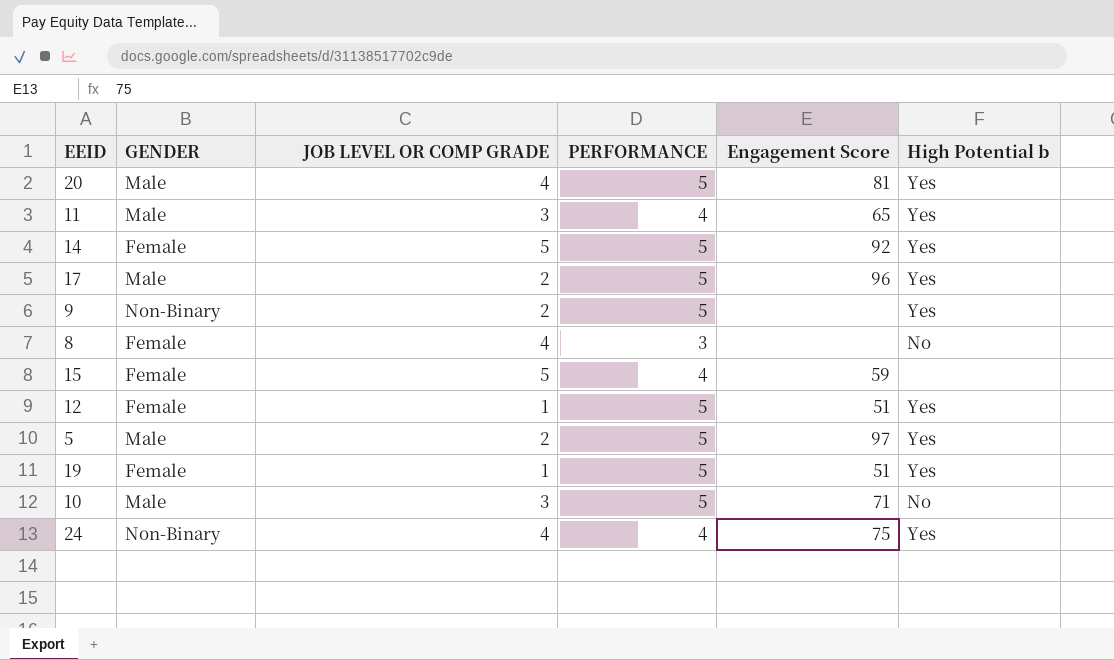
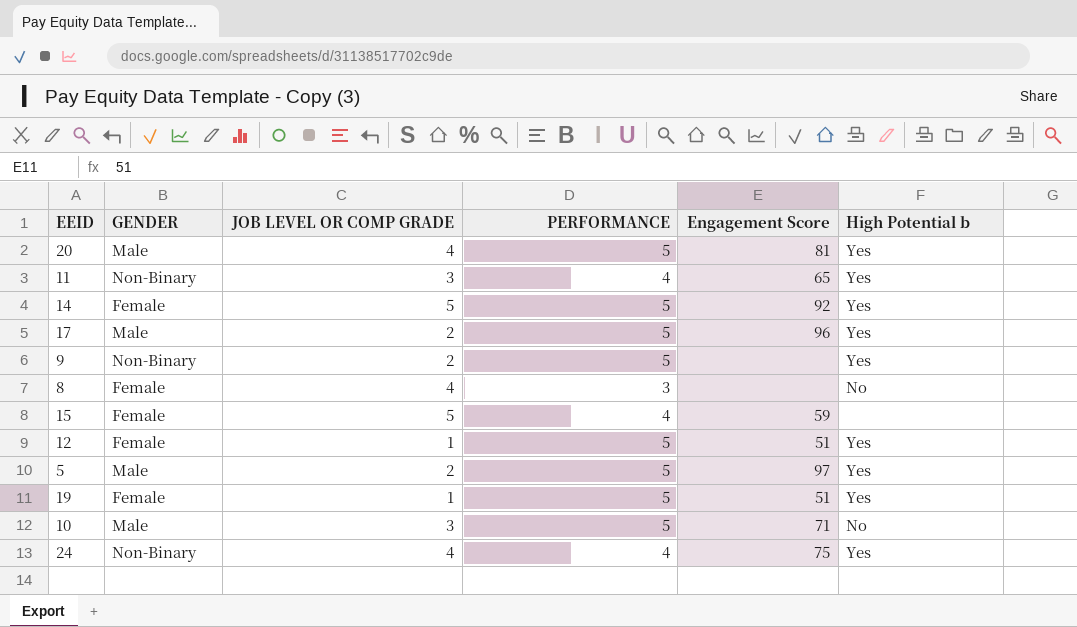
11 | GENDER: Male -> Non-Binary

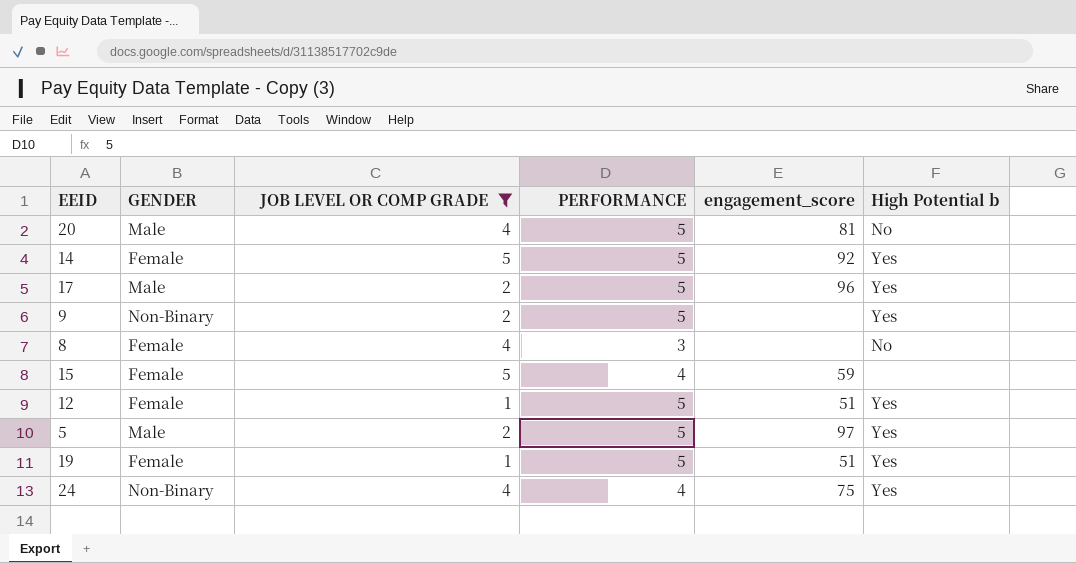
filter: none -> JOB LEVEL OR COMP GRADE != 3
column name: Engagement Score -> engagement_score
20 | High Potential b: Yes -> No

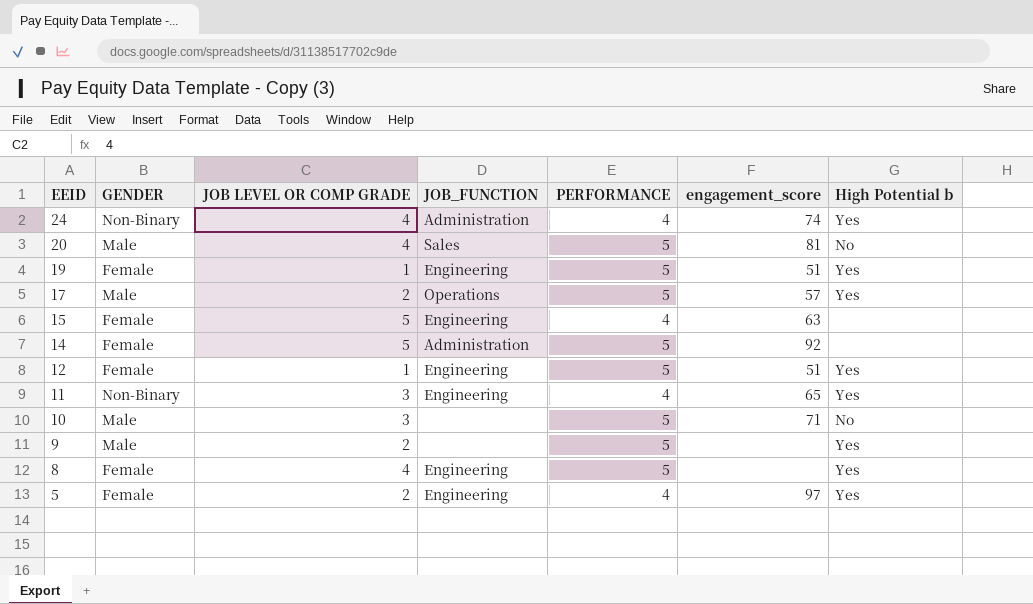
filter: JOB LEVEL OR COMP GRADE != 3 -> none
row order: none -> EEID descending
column JOB_FUNCTION | position: none -> 4
24 | engagement_score: 75 -> 74
17 | engagement_score: 96 -> 57
15 | engagement_score: 59 -> 63
14 | High Potential b: Yes -> none
9 | GENDER: Non-Binary -> Male
8 | PERFORMANCE: 3 -> 5
8 | High Potential b: No -> Yes
5 | GENDER: Male -> Female
5 | PERFORMANCE: 5 -> 4

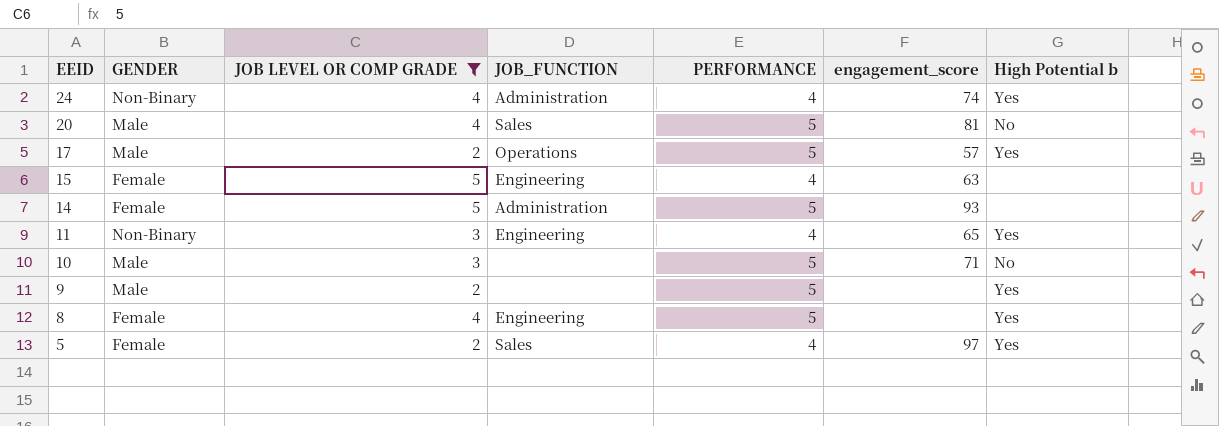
filter: none -> JOB LEVEL OR COMP GRADE != 1
14 | engagement_score: 92 -> 93
5 | JOB_FUNCTION: Engineering -> Sales

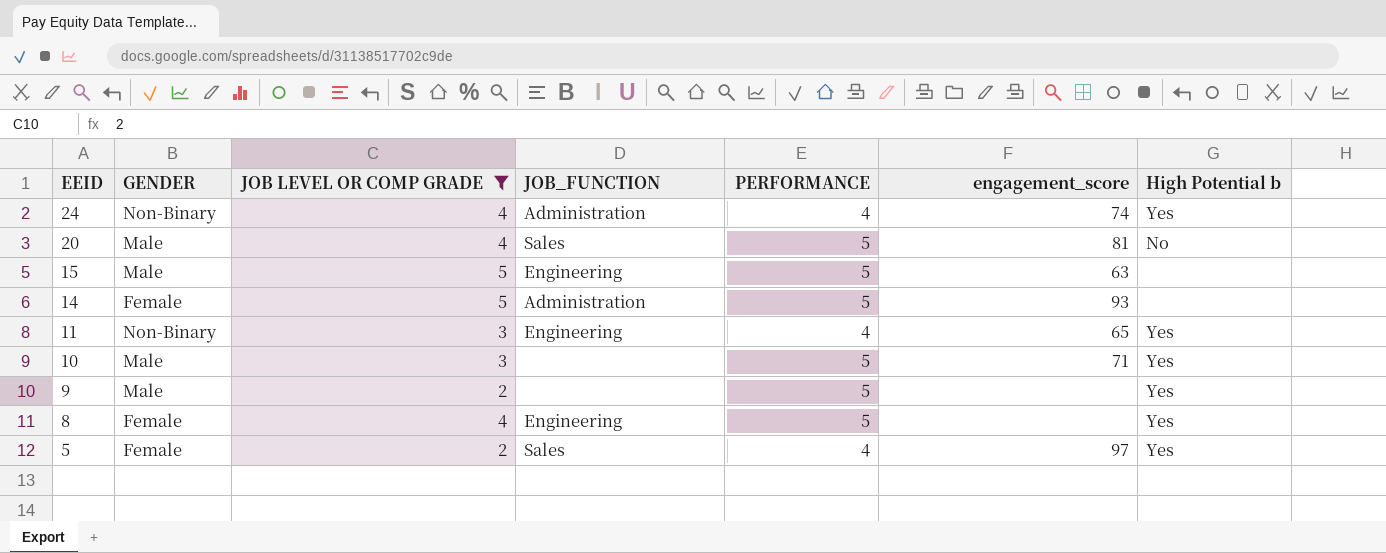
row 17: Male | 2 | Operations | 5 | 57 | Yes -> none
15 | GENDER: Female -> Male
15 | PERFORMANCE: 4 -> 5
10 | High Potential b: No -> Yes

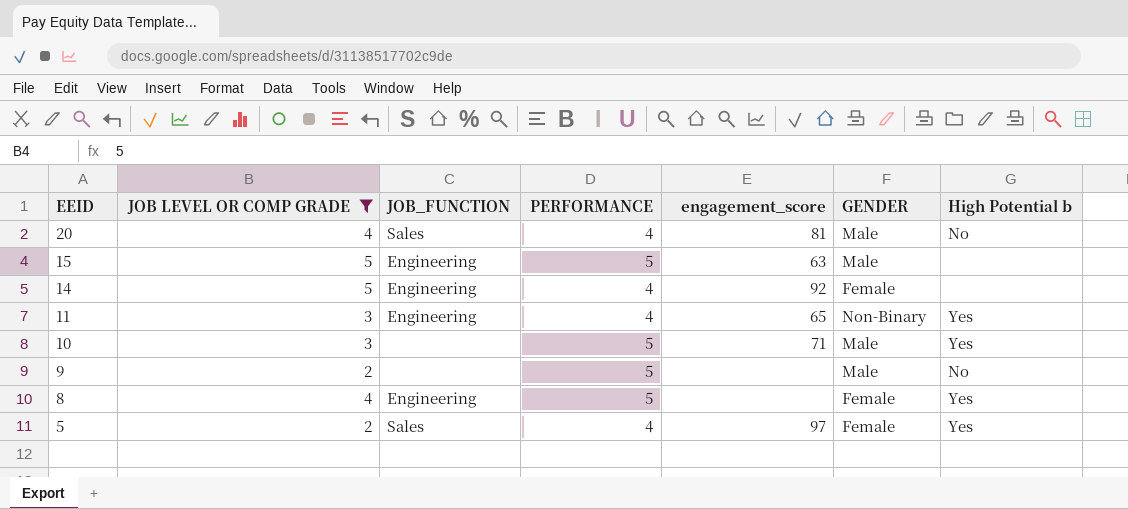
column GENDER | position: 2 -> 6
row 24: Non-Binary | 4 | Administration | 4 | 74 | Yes -> none
20 | PERFORMANCE: 5 -> 4
14 | JOB_FUNCTION: Administration -> Engineering
14 | PERFORMANCE: 5 -> 4
14 | engagement_score: 93 -> 92
9 | High Potential b: Yes -> No

